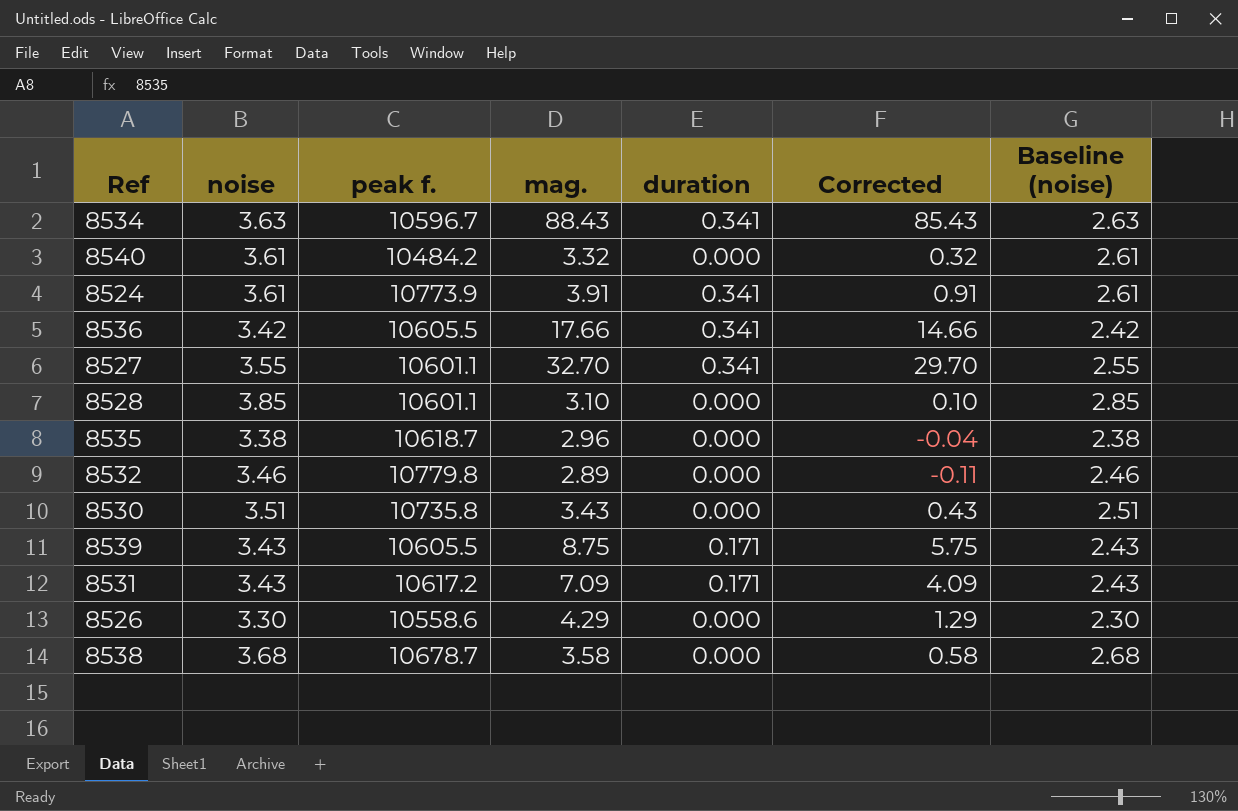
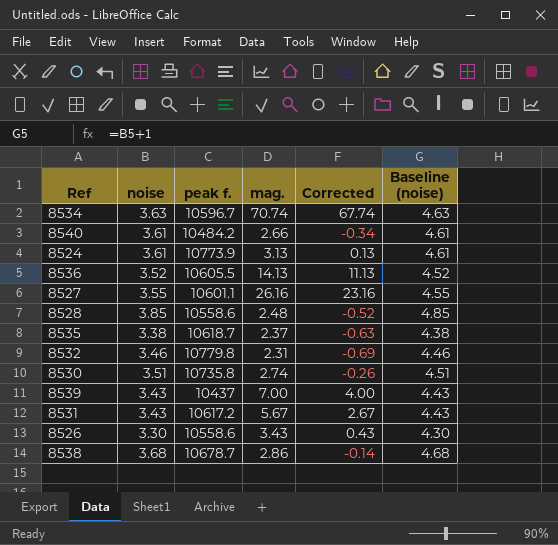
column duration | position: 5 -> none
column Baseline (noise) | formula: [noise] - 1 -> [noise] + 1
8534 | mag.: 88.43 -> 70.74
8534 | Corrected: 85.43 -> 67.74
8540 | mag.: 3.32 -> 2.66
8540 | Corrected: 0.32 -> -0.34
8524 | mag.: 3.91 -> 3.13
8524 | Corrected: 0.91 -> 0.13
8536 | noise: 3.42 -> 3.52
8536 | mag.: 17.66 -> 14.13
8536 | Corrected: 14.66 -> 11.13
8527 | mag.: 32.70 -> 26.16
8527 | Corrected: 29.70 -> 23.16
8528 | peak f.: 10601.1 -> 10558.6
8528 | mag.: 3.10 -> 2.48
8528 | Corrected: 0.10 -> -0.52
8535 | mag.: 2.96 -> 2.37
8535 | Corrected: -0.04 -> -0.63
8532 | mag.: 2.89 -> 2.31
8532 | Corrected: -0.11 -> -0.69
8530 | mag.: 3.43 -> 2.74
8530 | Corrected: 0.43 -> -0.26
8539 | peak f.: 10605.5 -> 10437
8539 | mag.: 8.75 -> 7.00
8539 | Corrected: 5.75 -> 4.00
8531 | mag.: 7.09 -> 5.67
8531 | Corrected: 4.09 -> 2.67
8526 | mag.: 4.29 -> 3.43
8526 | Corrected: 1.29 -> 0.43
8538 | mag.: 3.58 -> 2.86
8538 | Corrected: 0.58 -> -0.14

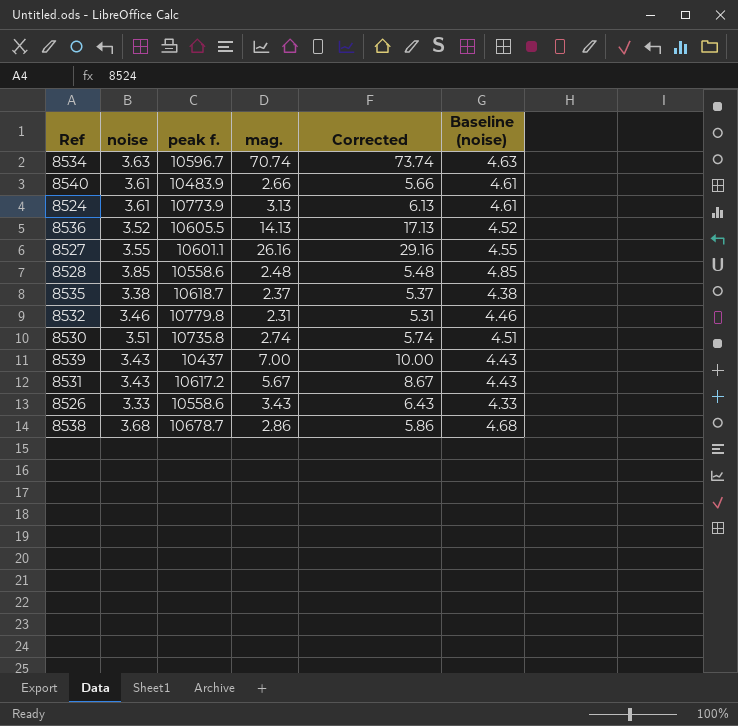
column Corrected | formula: [mag.] - 3 -> [mag.] + 3
8540 | peak f.: 10484.2 -> 10483.9
8526 | noise: 3.30 -> 3.33
8526 | Baseline (noise): 4.30 -> 4.33

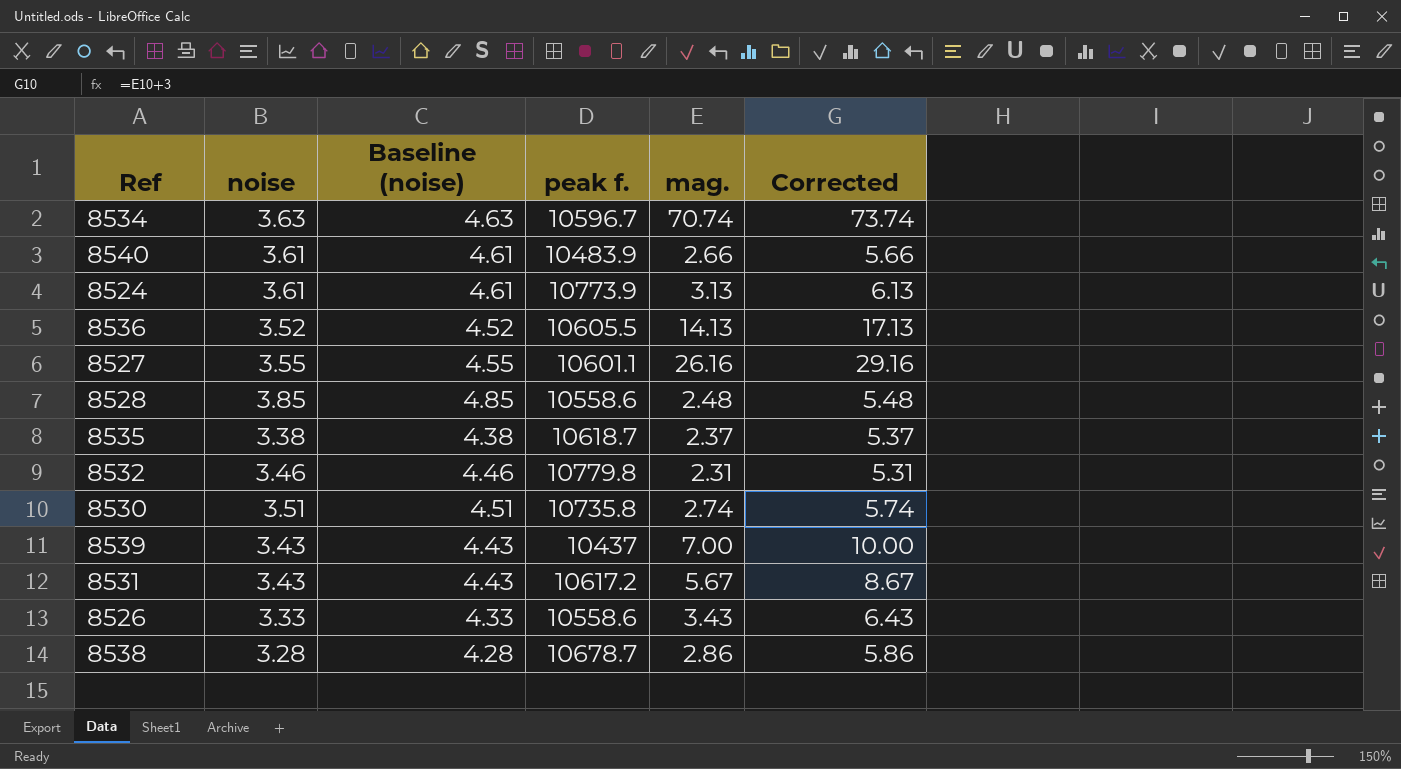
column Baseline (noise) | position: 6 -> 3
8538 | noise: 3.68 -> 3.28
8538 | Baseline (noise): 4.68 -> 4.28

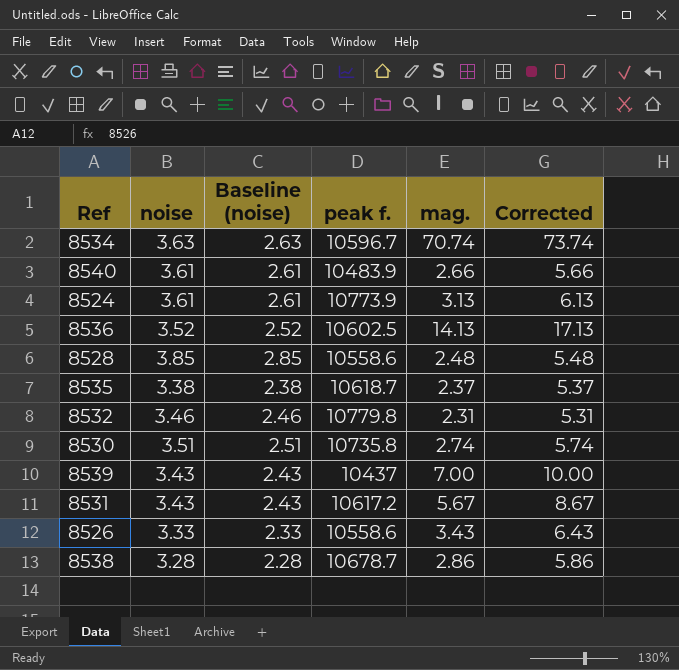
column Baseline (noise) | formula: [noise] + 1 -> [noise] - 1
row 8527: 3.55 | 4.55 | 10601.1 | 26.16 | 29.16 -> none
8536 | peak f.: 10605.5 -> 10602.5

